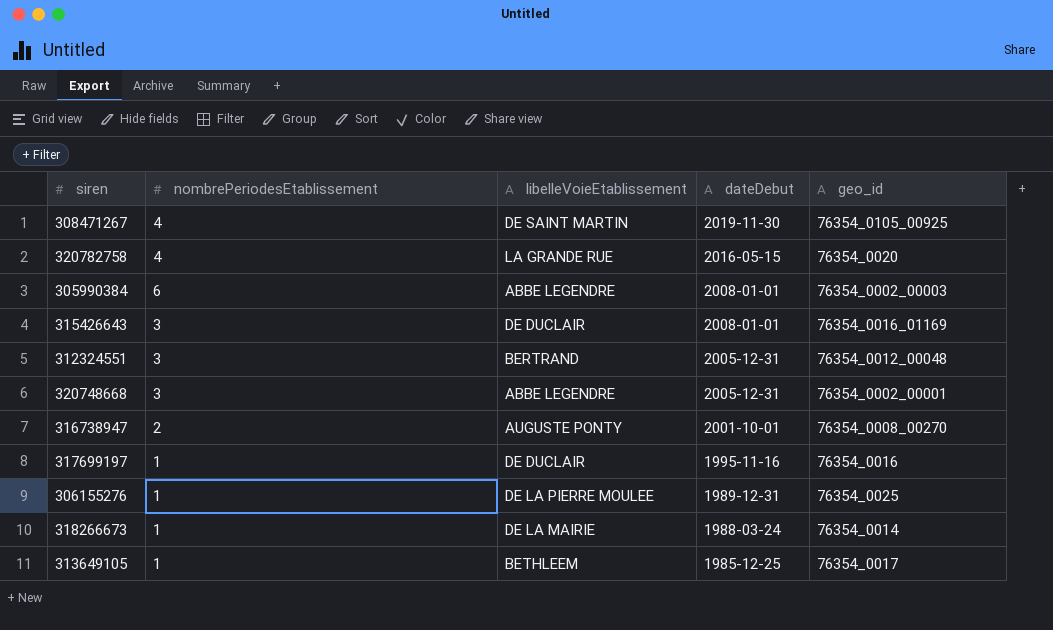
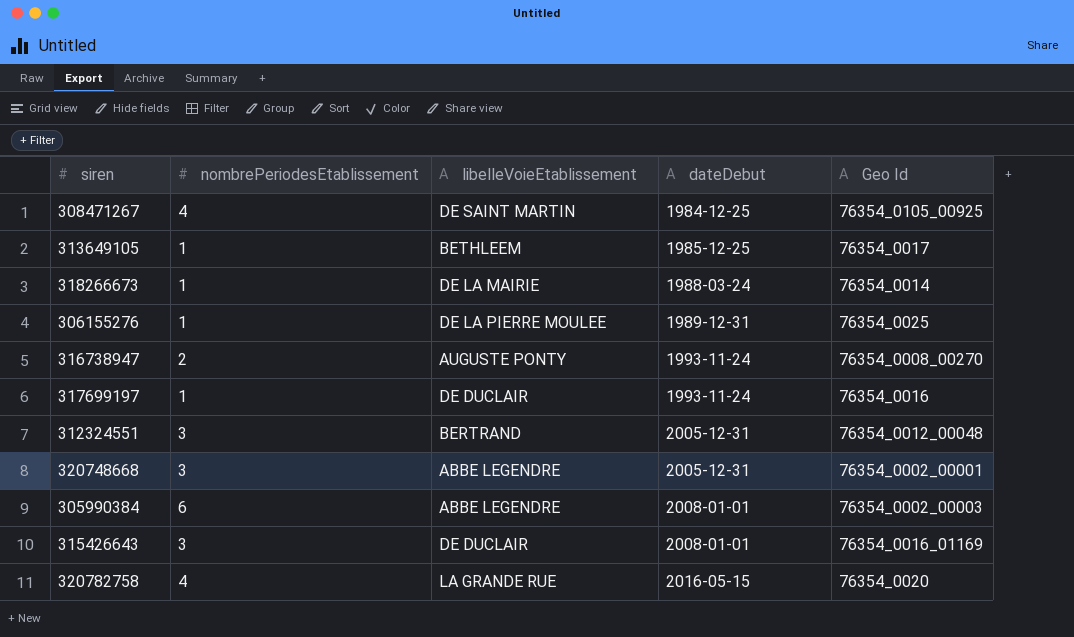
row order: dateDebut descending -> dateDebut ascending
column name: geo_id -> Geo Id
308471267 | dateDebut: 2019-11-30 -> 1984-12-25
316738947 | dateDebut: 2001-10-01 -> 1993-11-24
317699197 | dateDebut: 1995-11-16 -> 1993-11-24

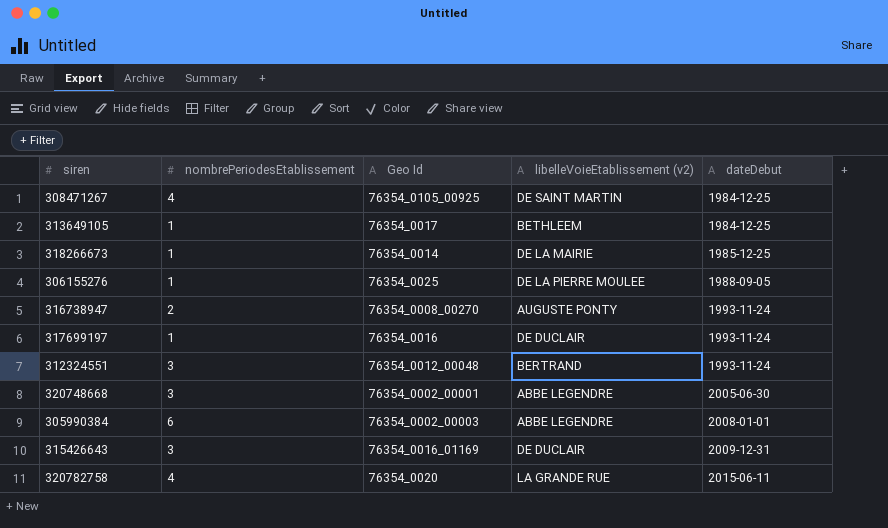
column Geo Id | position: 5 -> 3
column name: libelleVoieEtablissement -> libelleVoieEtablissement (v2)
313649105 | dateDebut: 1985-12-25 -> 1984-12-25
318266673 | dateDebut: 1988-03-24 -> 1985-12-25
306155276 | dateDebut: 1989-12-31 -> 1988-09-05
312324551 | dateDebut: 2005-12-31 -> 1993-11-24
320748668 | dateDebut: 2005-12-31 -> 2005-06-30
315426643 | dateDebut: 2008-01-01 -> 2009-12-31
320782758 | dateDebut: 2016-05-15 -> 2015-06-11

